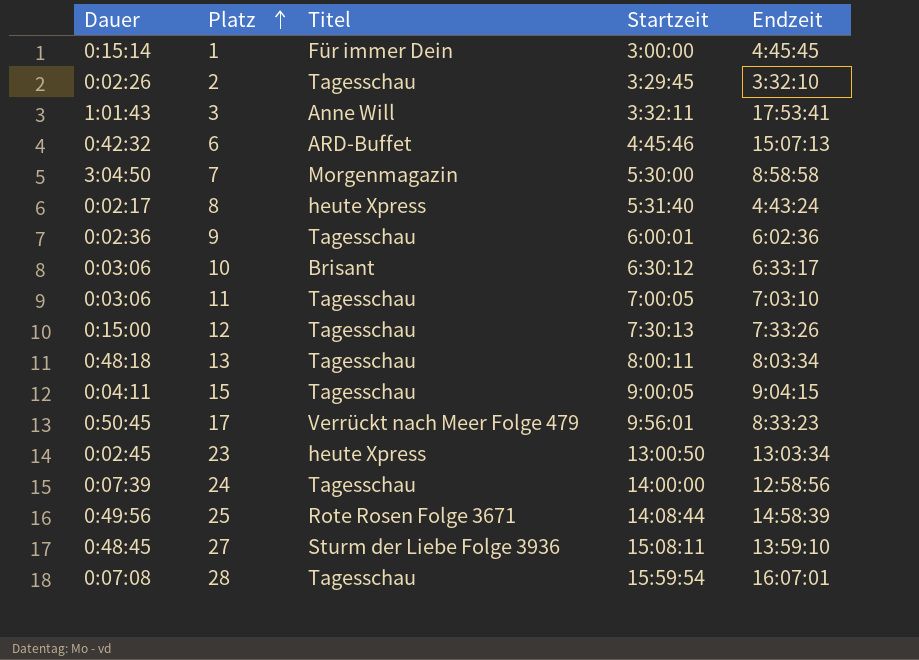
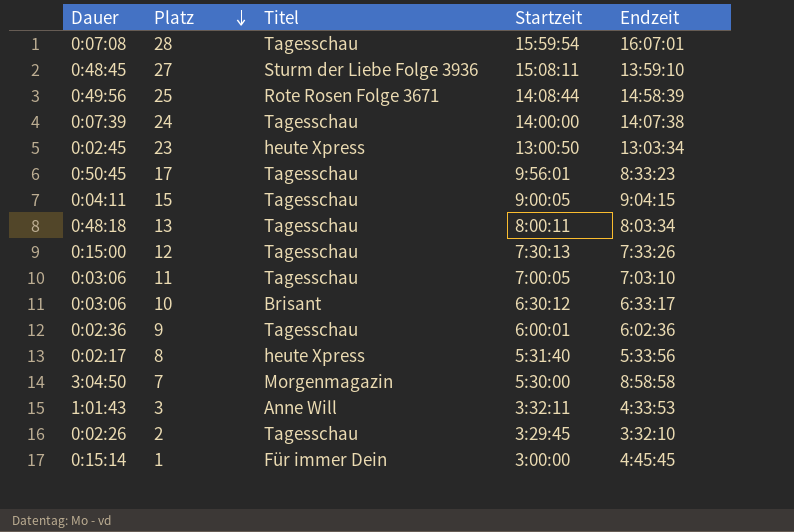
row order: Platz ascending -> Platz descending
row 6: 0:42:32 | ARD-Buffet | 4:45:46 | 15:07:13 -> none
24 | Endzeit: 12:58:56 -> 14:07:38
17 | Titel: Verrückt nach Meer Folge 479 -> Tagesschau
8 | Endzeit: 4:43:24 -> 5:33:56
3 | Endzeit: 17:53:41 -> 4:33:53

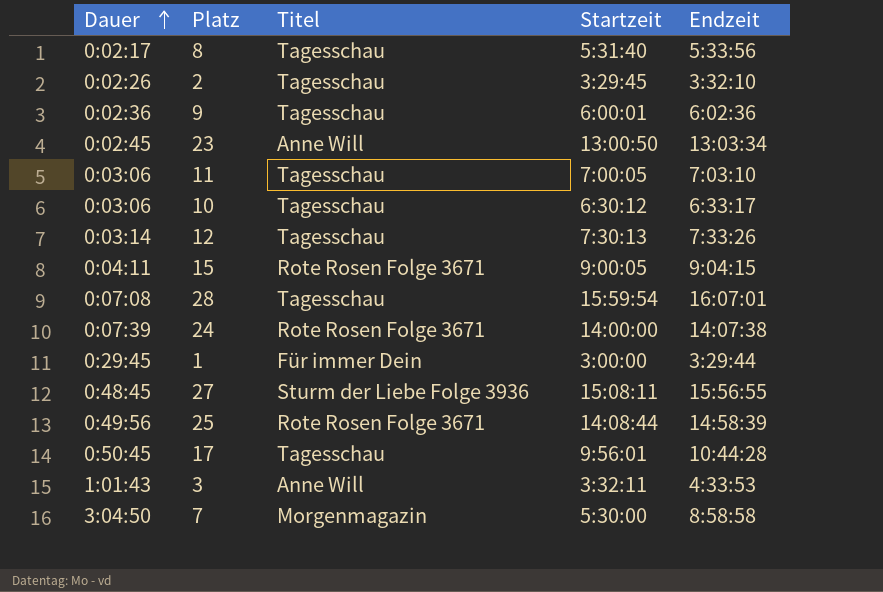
row order: Platz descending -> Dauer ascending
row 13: 0:48:18 | Tagesschau | 8:00:11 | 8:03:34 -> none
8 | Titel: heute Xpress -> Tagesschau
23 | Titel: heute Xpress -> Anne Will
10 | Titel: Brisant -> Tagesschau
12 | Dauer: 0:15:00 -> 0:03:14
15 | Titel: Tagesschau -> Rote Rosen Folge 3671
24 | Titel: Tagesschau -> Rote Rosen Folge 3671
1 | Dauer: 0:15:14 -> 0:29:45
1 | Endzeit: 4:45:45 -> 3:29:44
27 | Endzeit: 13:59:10 -> 15:56:55
17 | Endzeit: 8:33:23 -> 10:44:28

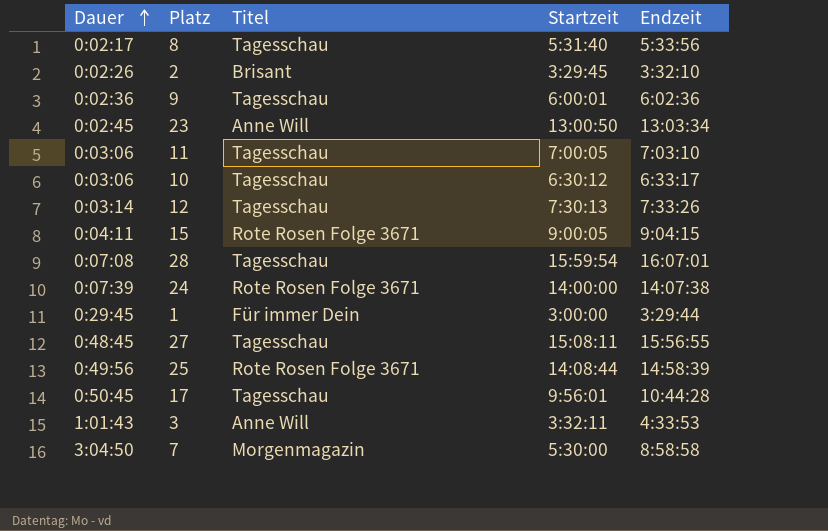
2 | Titel: Tagesschau -> Brisant
27 | Titel: Sturm der Liebe Folge 3936 -> Tagesschau

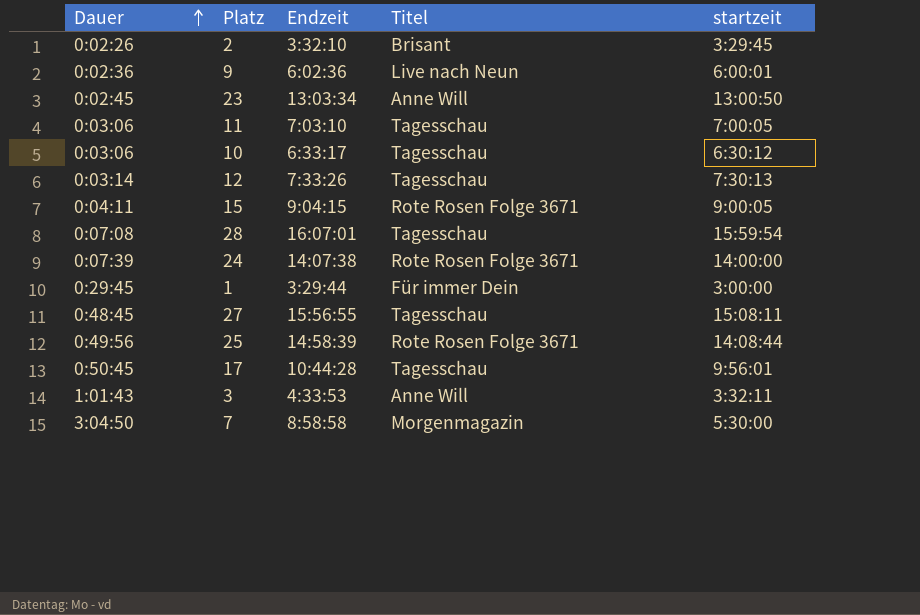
column Endzeit | position: 5 -> 3
column name: Startzeit -> startzeit
row 8: 0:02:17 | Tagesschau | 5:31:40 | 5:33:56 -> none
9 | Titel: Tagesschau -> Live nach Neun

